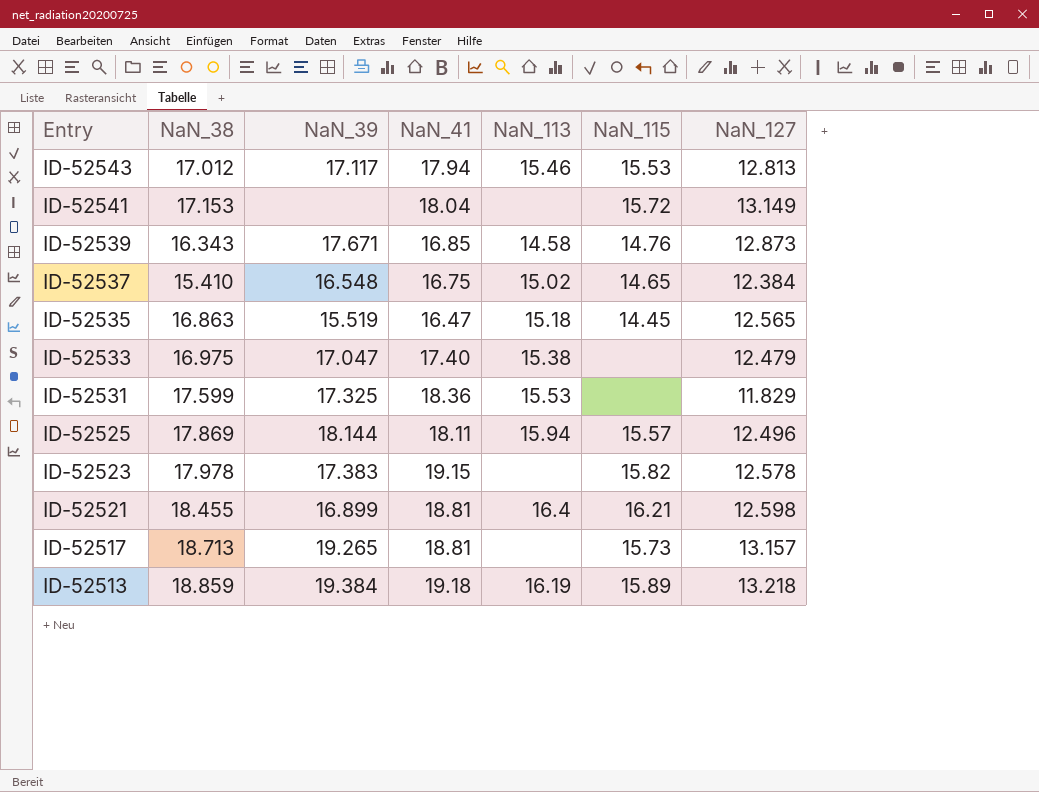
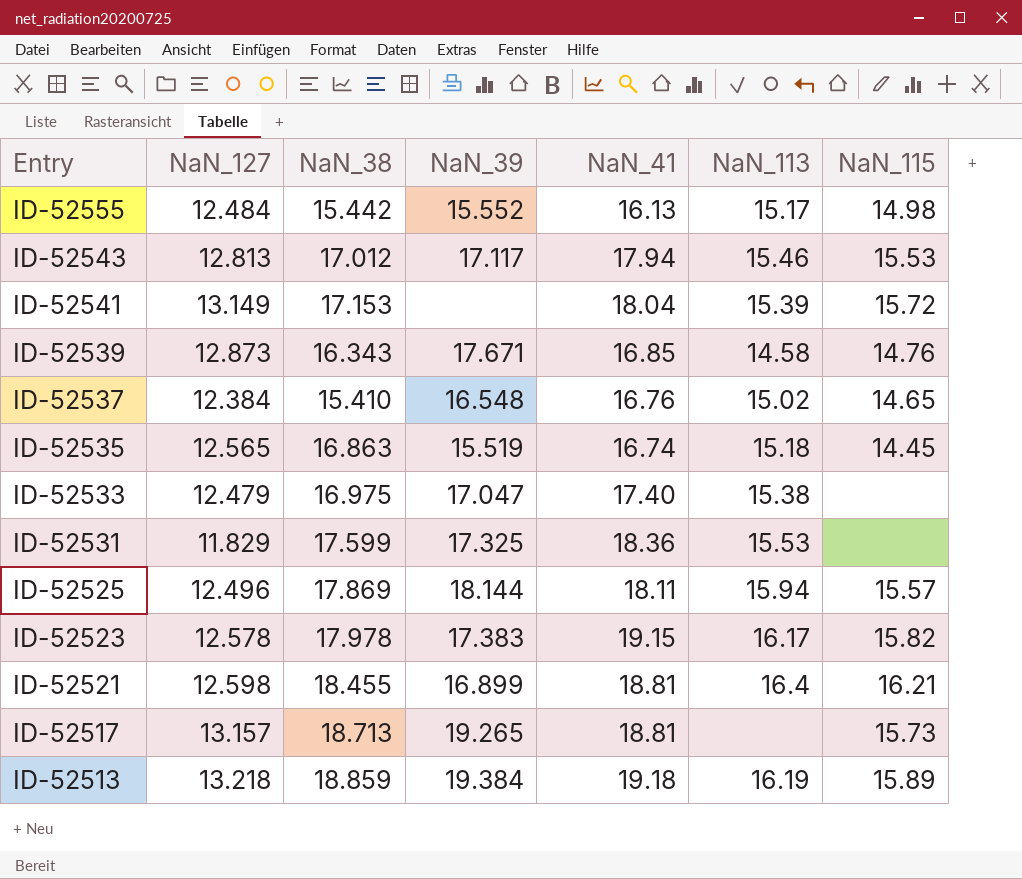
column NaN_127 | position: 7 -> 2
row ID-52555: none -> 12.484 | 15.442 | 15.552 | 16.13 | 15.17 | 14.98
ID-52541 | NaN_113: none -> 15.39
ID-52537 | NaN_41: 16.75 -> 16.76
ID-52535 | NaN_41: 16.47 -> 16.74
ID-52523 | NaN_113: none -> 16.17

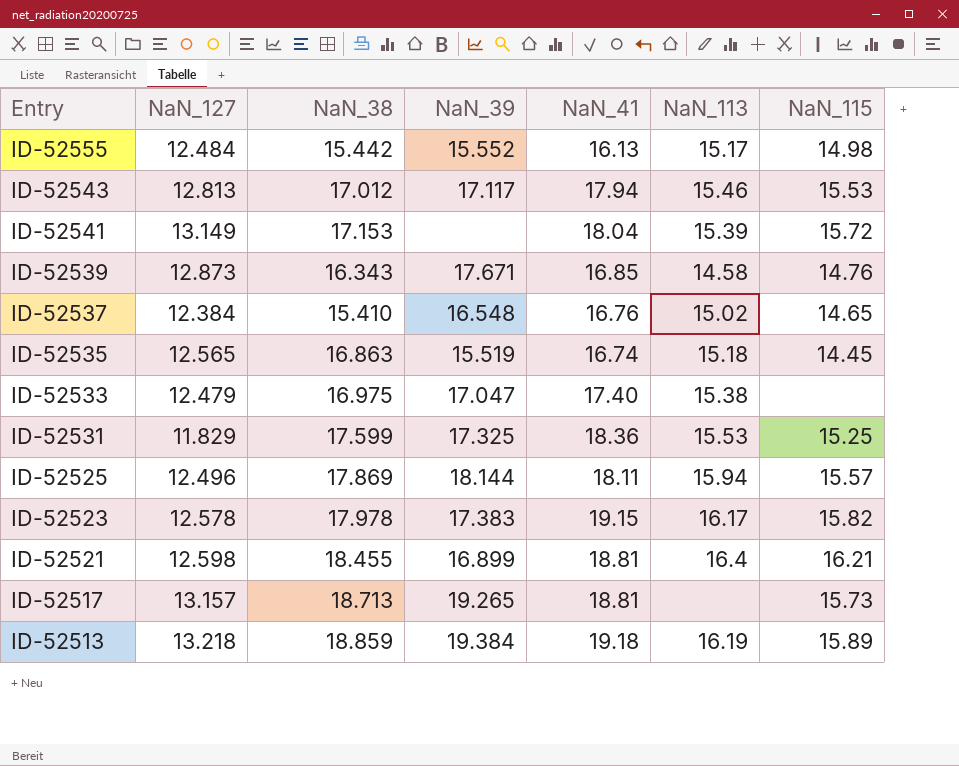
ID-52531 | NaN_115: none -> 15.25

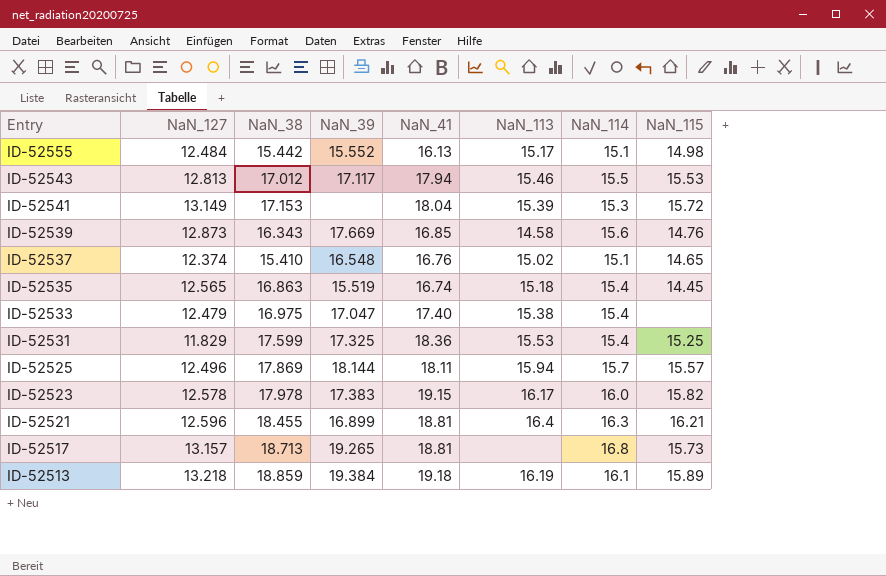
column NaN_114 | position: none -> 7
ID-52539 | NaN_39: 17.671 -> 17.669
ID-52537 | NaN_127: 12.384 -> 12.374
ID-52521 | NaN_127: 12.598 -> 12.596

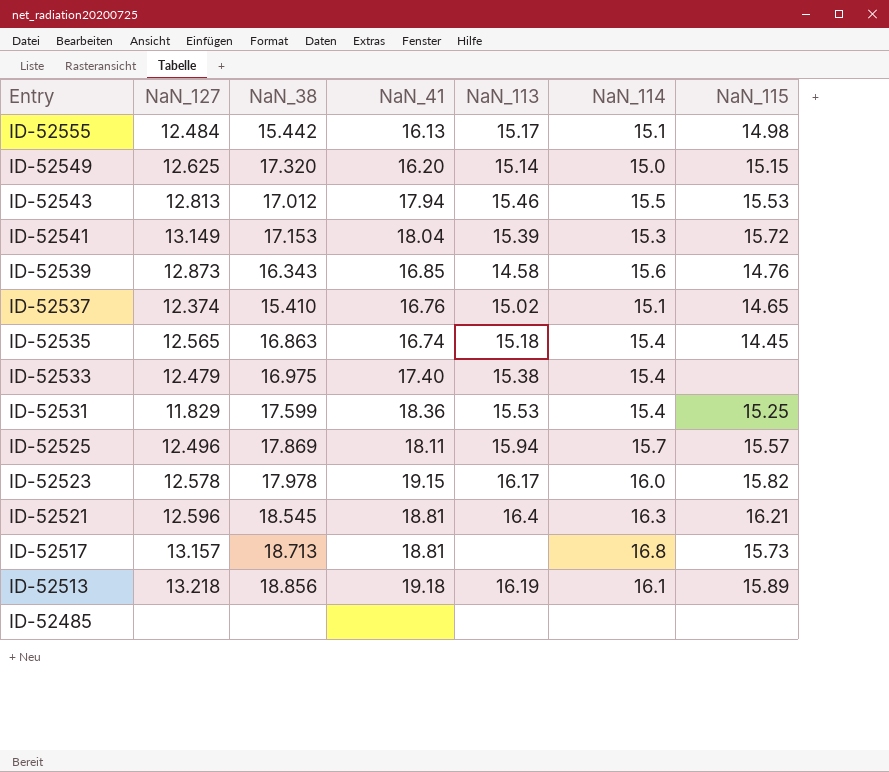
column NaN_39 | position: 4 -> none
row ID-52549: none -> 12.625 | 17.320 | 16.20 | 15.14 | 15.0 | 15.15
ID-52521 | NaN_38: 18.455 -> 18.545
ID-52513 | NaN_38: 18.859 -> 18.856
row ID-52485: none -> none | none | none | none | none | none

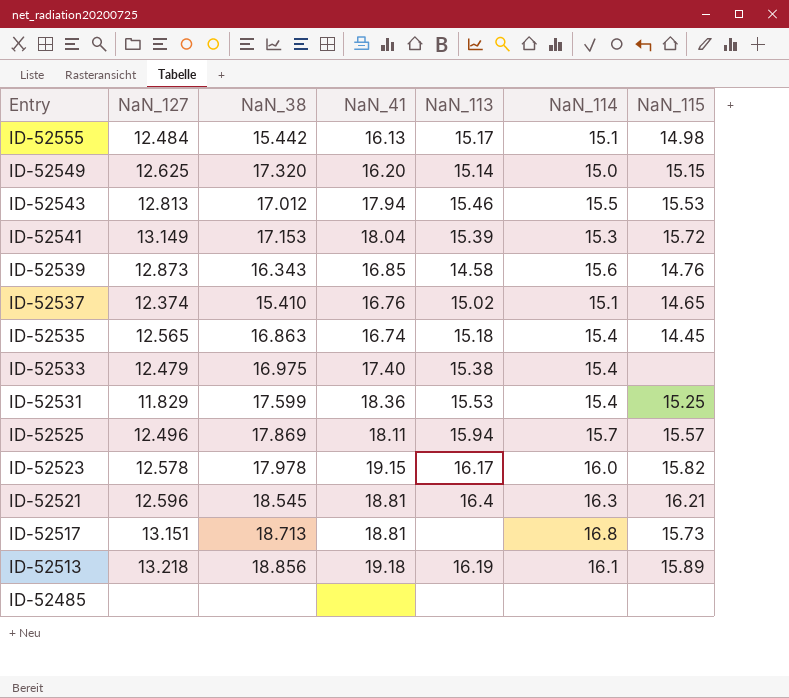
ID-52517 | NaN_127: 13.157 -> 13.151

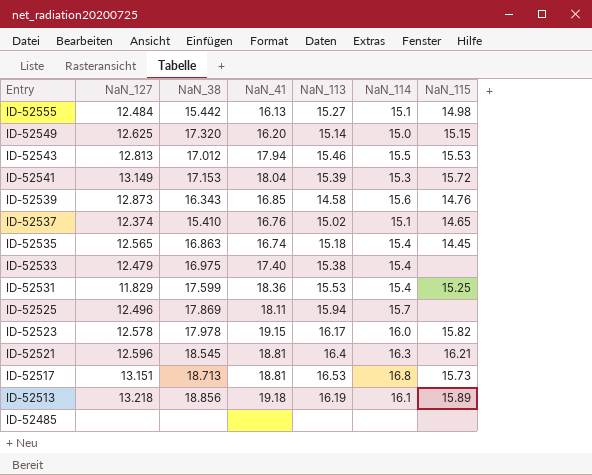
ID-52555 | NaN_113: 15.17 -> 15.27
ID-52525 | NaN_115: 15.57 -> none
ID-52517 | NaN_113: none -> 16.53

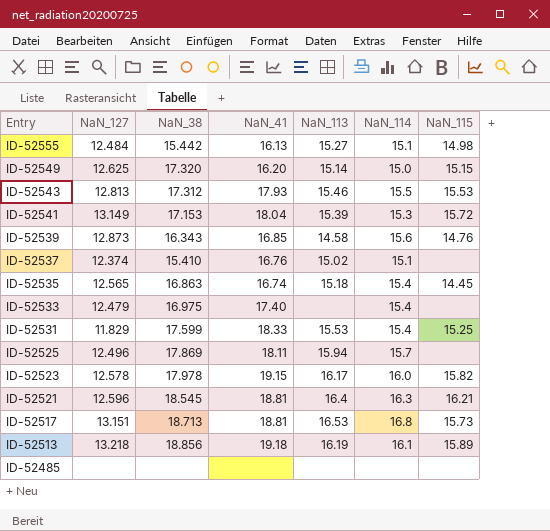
ID-52543 | NaN_38: 17.012 -> 17.312
ID-52543 | NaN_41: 17.94 -> 17.93
ID-52537 | NaN_115: 14.65 -> none
ID-52533 | NaN_113: 15.38 -> none
ID-52531 | NaN_41: 18.36 -> 18.33

